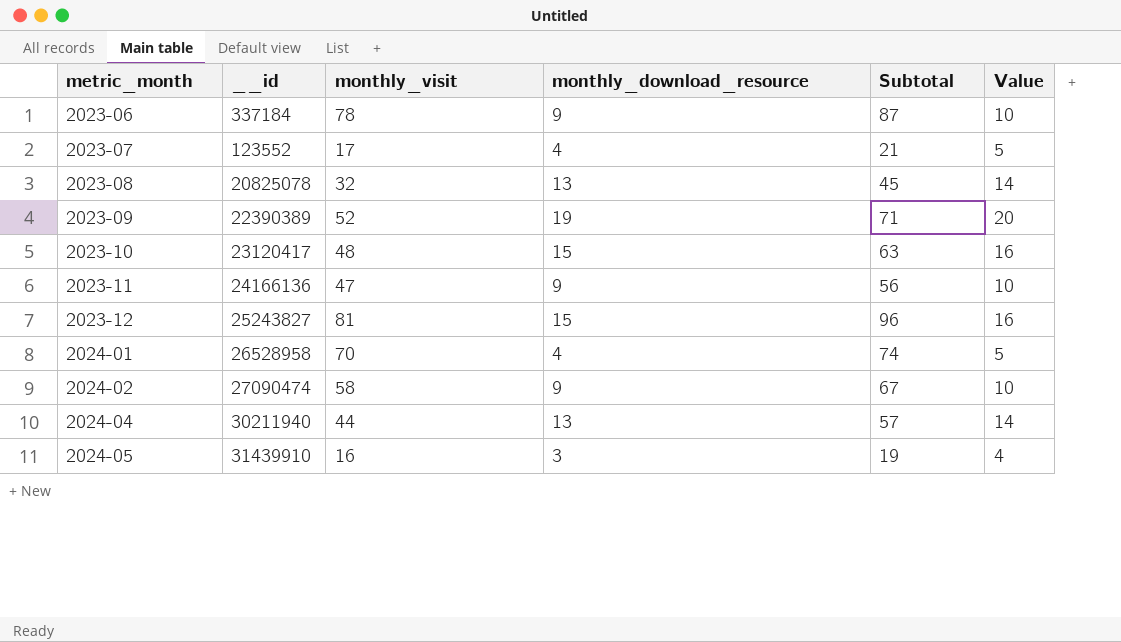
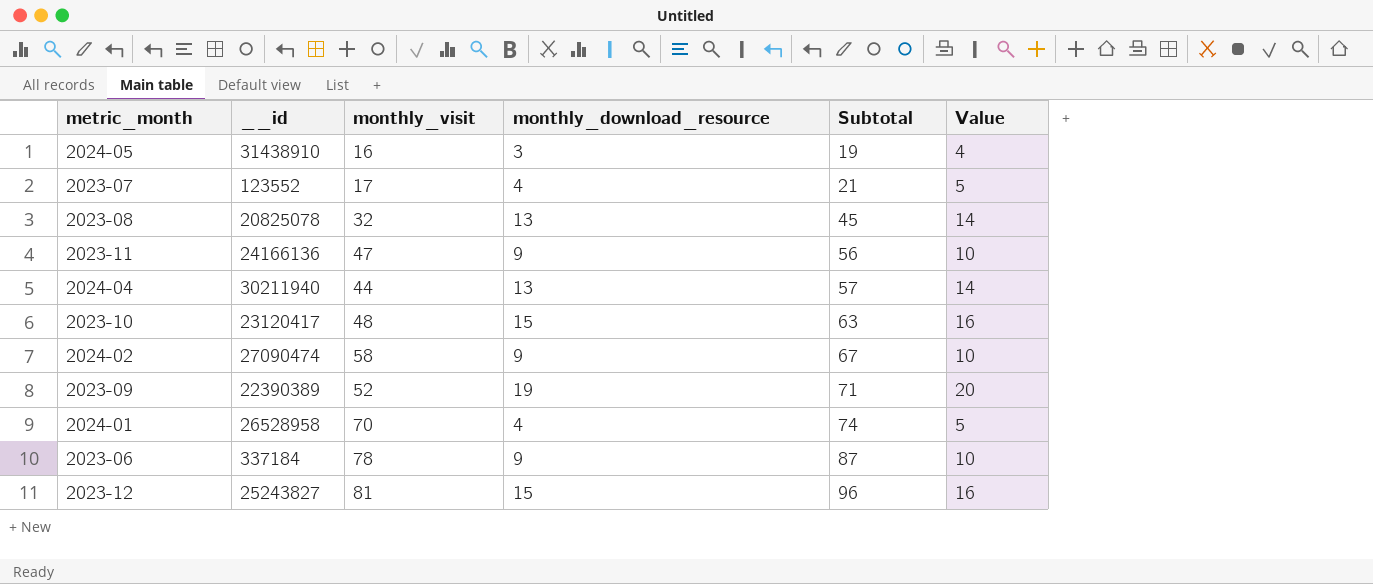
row order: metric_month ascending -> Subtotal ascending
2024-05 | __id: 31439910 -> 31438910

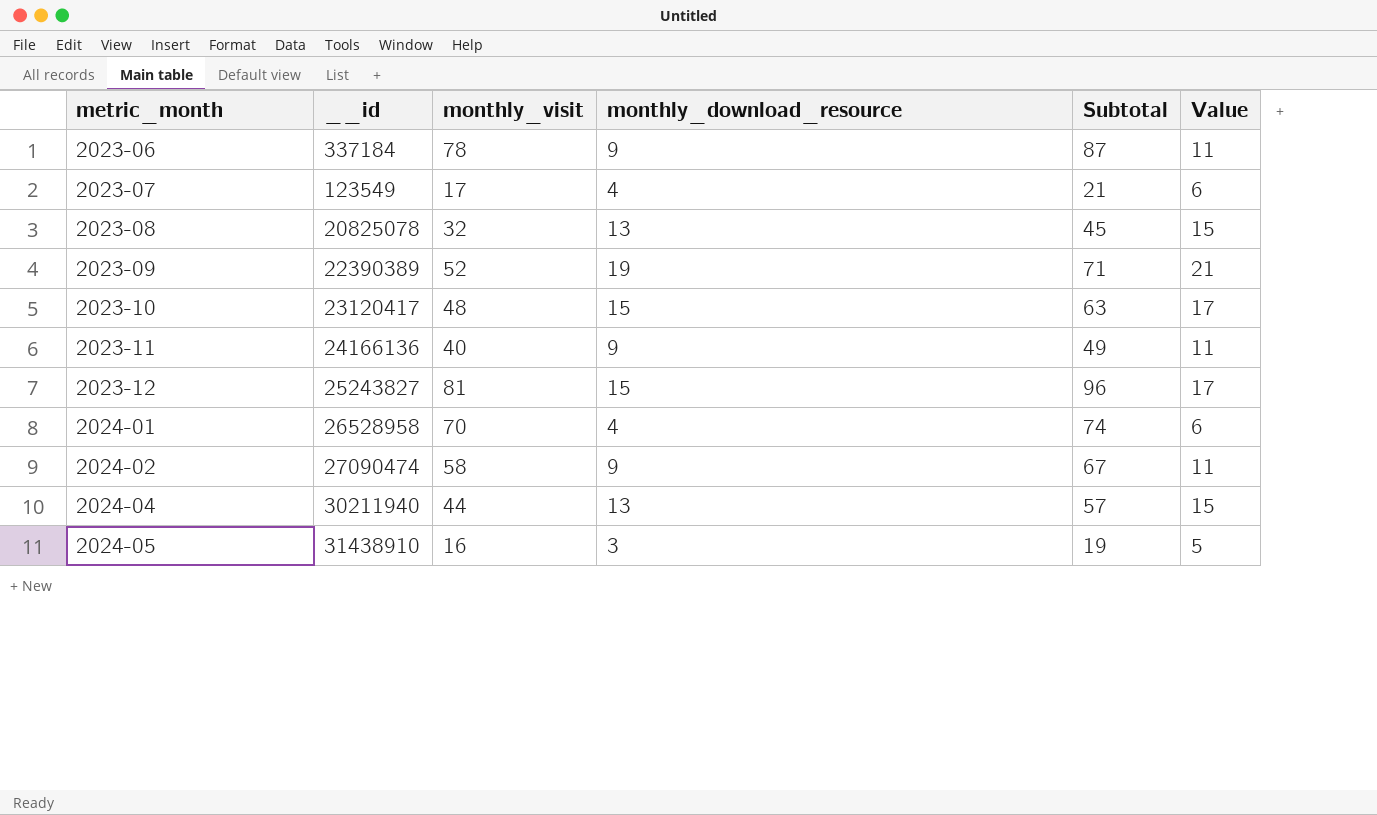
row order: Subtotal ascending -> metric_month ascending
column Value | formula: [monthly_download_resource] + 1 -> [monthly_download_resource] + 2
2023-07 | __id: 123552 -> 123549
2023-11 | monthly_visit: 47 -> 40
2023-11 | Subtotal: 56 -> 49

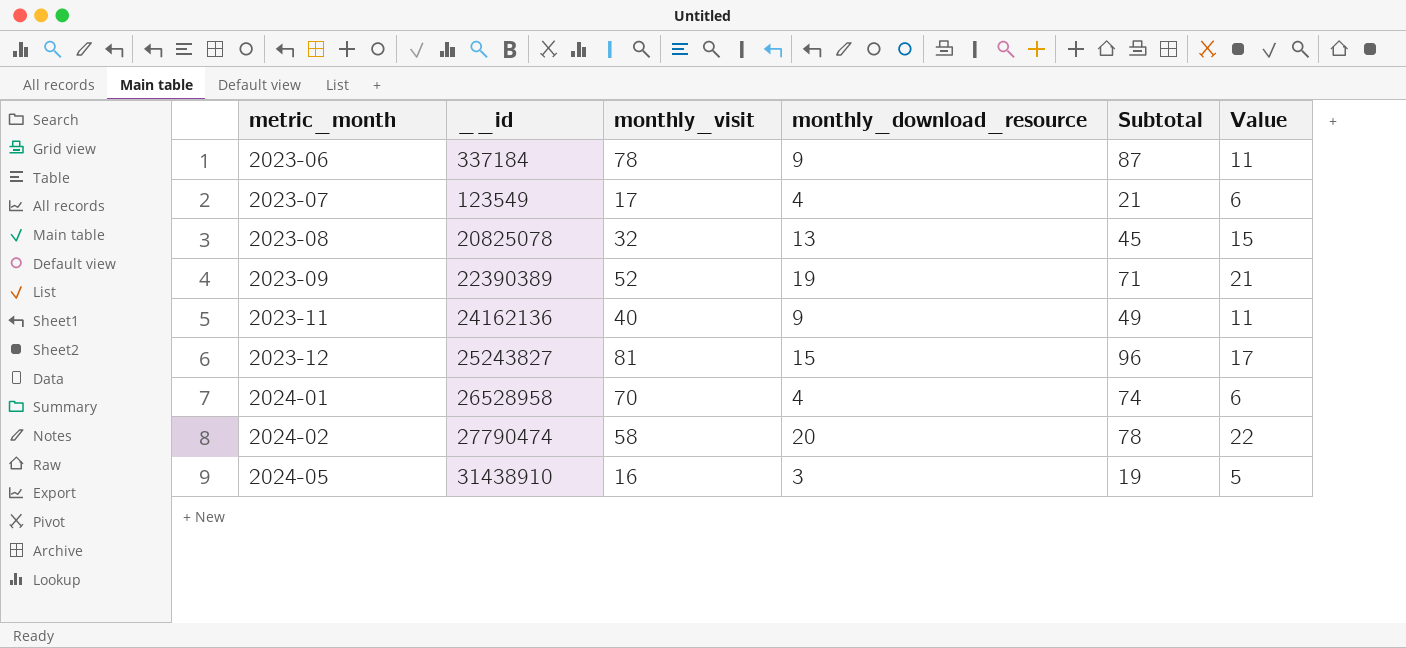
row 2023-10: 23120417 | 48 | 15 | 63 | 17 -> none
row 2024-04: 30211940 | 44 | 13 | 57 | 15 -> none
2023-11 | __id: 24166136 -> 24162136
2024-02 | __id: 27090474 -> 27790474
2024-02 | monthly_download_resource: 9 -> 20
2024-02 | Subtotal: 67 -> 78
2024-02 | Value: 11 -> 22

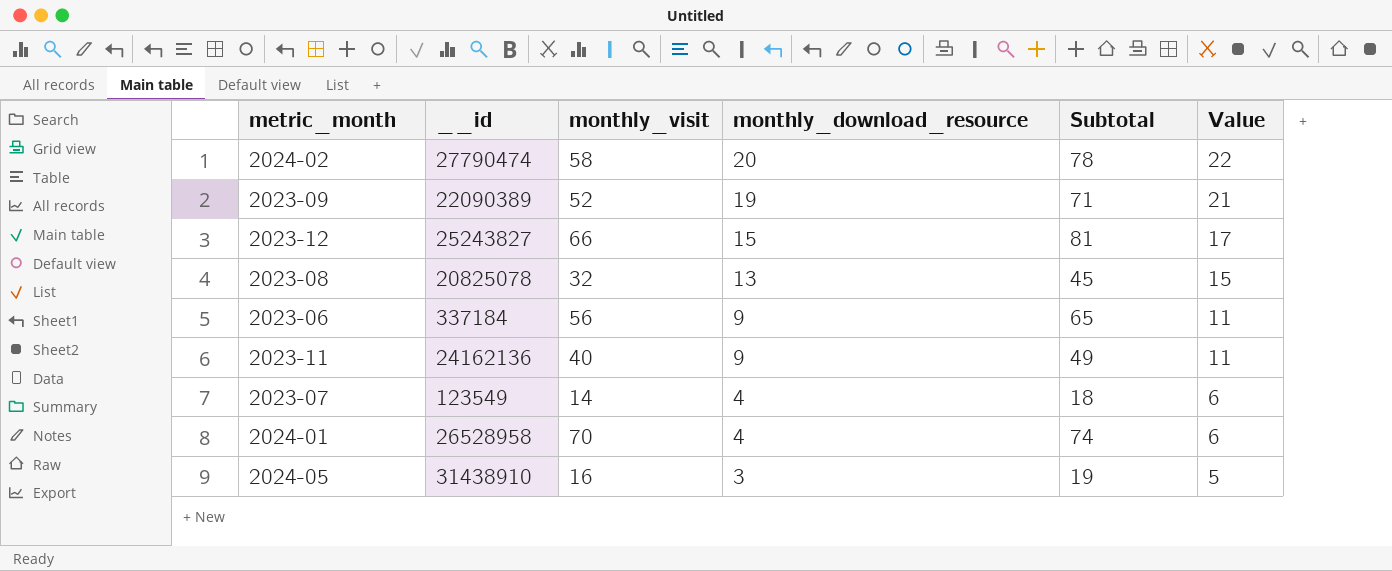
row order: metric_month ascending -> monthly_download_resource descending
2023-09 | __id: 22390389 -> 22090389
2023-12 | monthly_visit: 81 -> 66
2023-12 | Subtotal: 96 -> 81
2023-06 | monthly_visit: 78 -> 56
2023-06 | Subtotal: 87 -> 65
2023-07 | monthly_visit: 17 -> 14
2023-07 | Subtotal: 21 -> 18

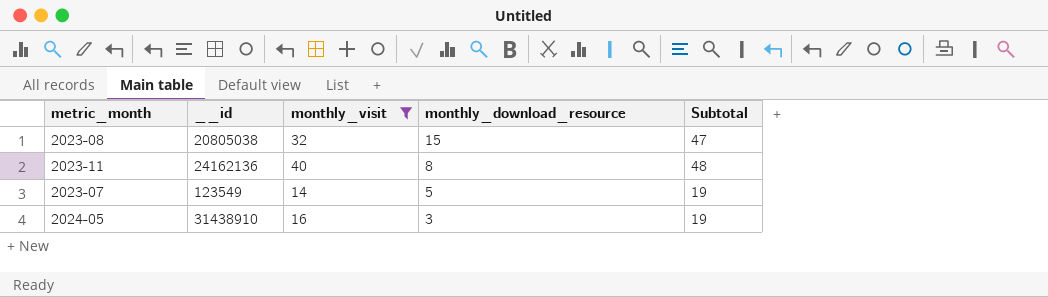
filter: none -> monthly_visit <= 40
column Value | formula: [monthly_download_resource] + 2 -> none
2023-08 | __id: 20825078 -> 20805038
2023-08 | monthly_download_resource: 13 -> 15
2023-08 | Subtotal: 45 -> 47
2023-11 | monthly_download_resource: 9 -> 8
2023-11 | Subtotal: 49 -> 48
2023-07 | monthly_download_resource: 4 -> 5
2023-07 | Subtotal: 18 -> 19

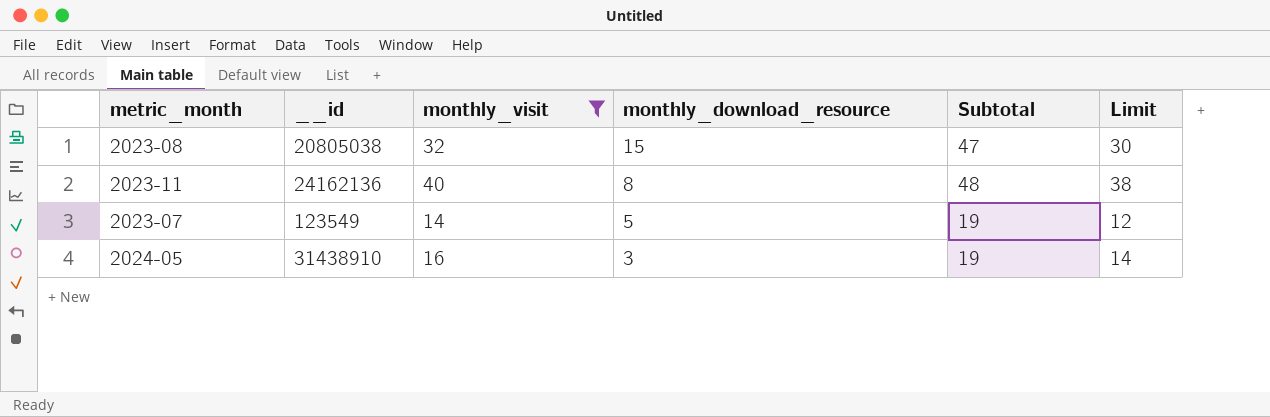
column Limit | formula: none -> [monthly_visit] - 2

